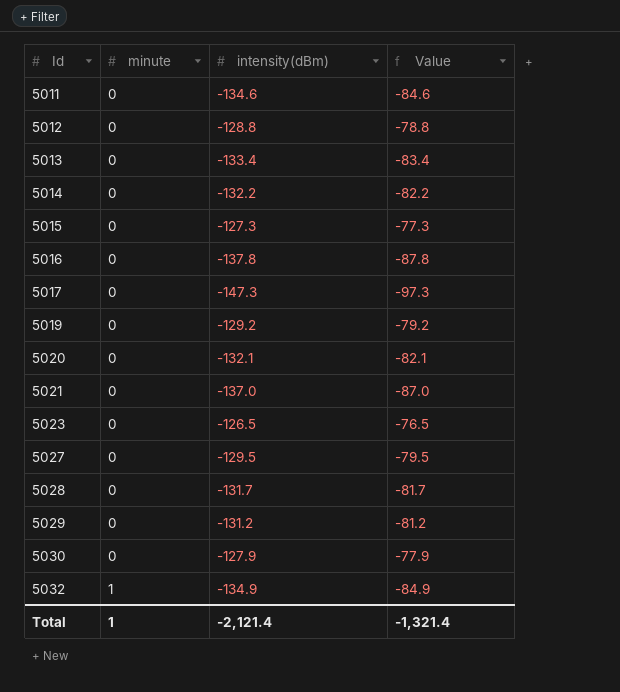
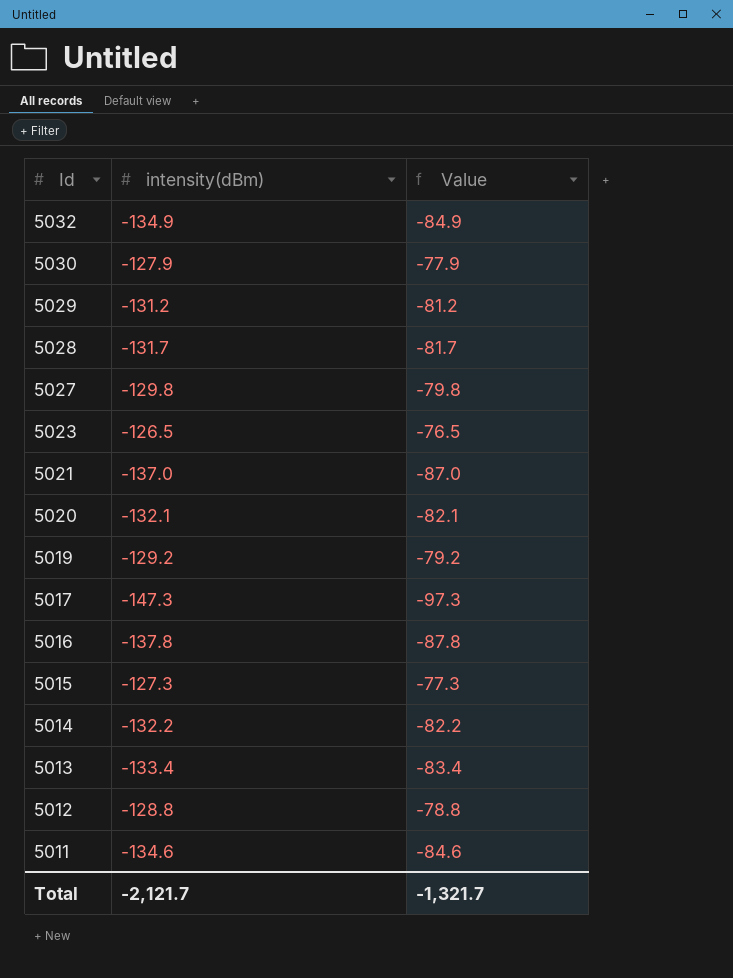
row order: Id ascending -> Id descending
column minute | position: 2 -> none
5027 | intensity(dBm): -129.5 -> -129.8
5027 | Value: -79.5 -> -79.8
Total | intensity(dBm): -2,121.4 -> -2,121.7
Total | Value: -1,321.4 -> -1,321.7

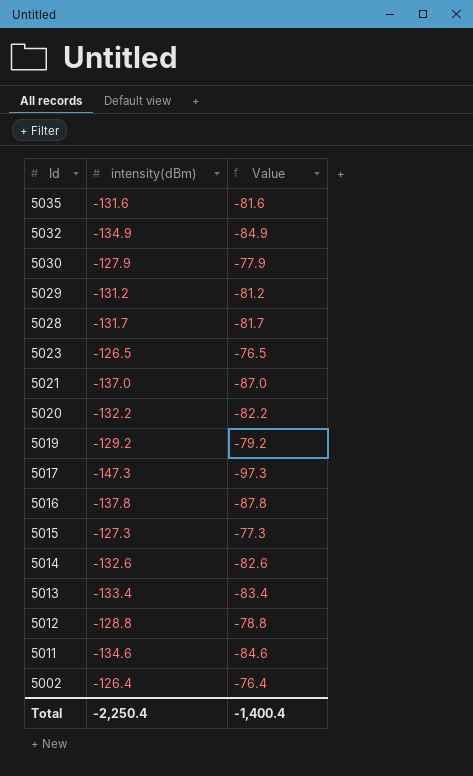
row 5027: -129.8 | -79.8 -> none
row 5035: none -> -131.6 | -81.6
5020 | intensity(dBm): -132.1 -> -132.2
5020 | Value: -82.1 -> -82.2
5014 | intensity(dBm): -132.2 -> -132.6
5014 | Value: -82.2 -> -82.6
row 5002: none -> -126.4 | -76.4
Total | intensity(dBm): -2,121.7 -> -2,250.4
Total | Value: -1,321.7 -> -1,400.4

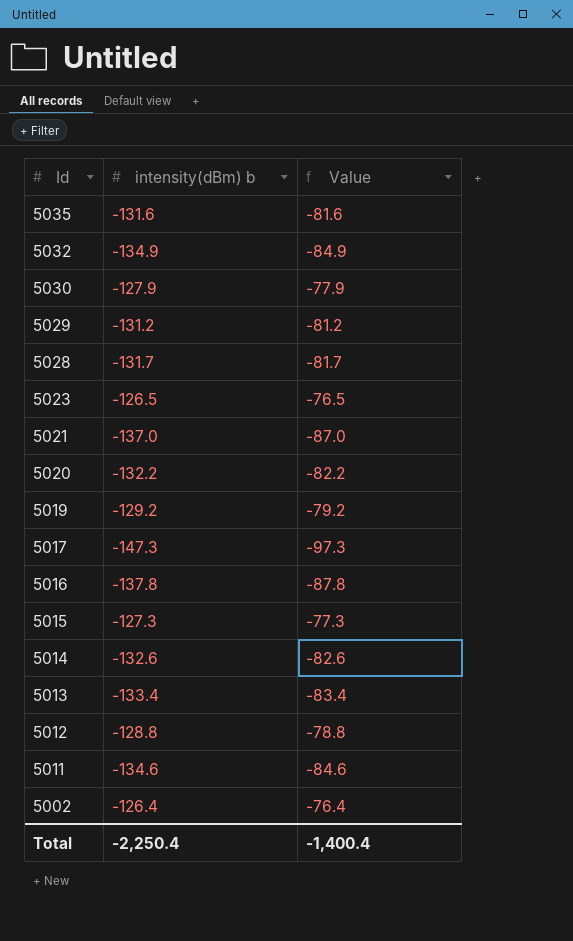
column name: intensity(dBm) -> intensity(dBm) b

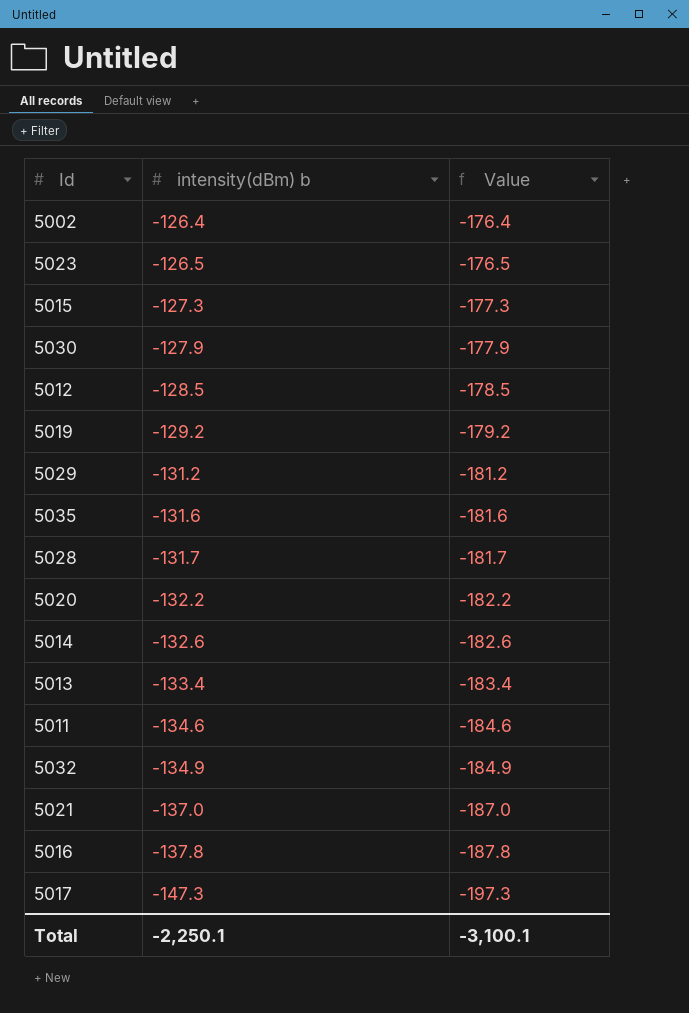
row order: Id descending -> intensity(dBm) b descending
column Value | formula: [intensity(dBm) b] + 50 -> [intensity(dBm) b] - 50
5012 | intensity(dBm) b: -128.8 -> -128.5
Total | intensity(dBm) b: -2,250.4 -> -2,250.1
Total | Value: -1,400.4 -> -3,100.1

